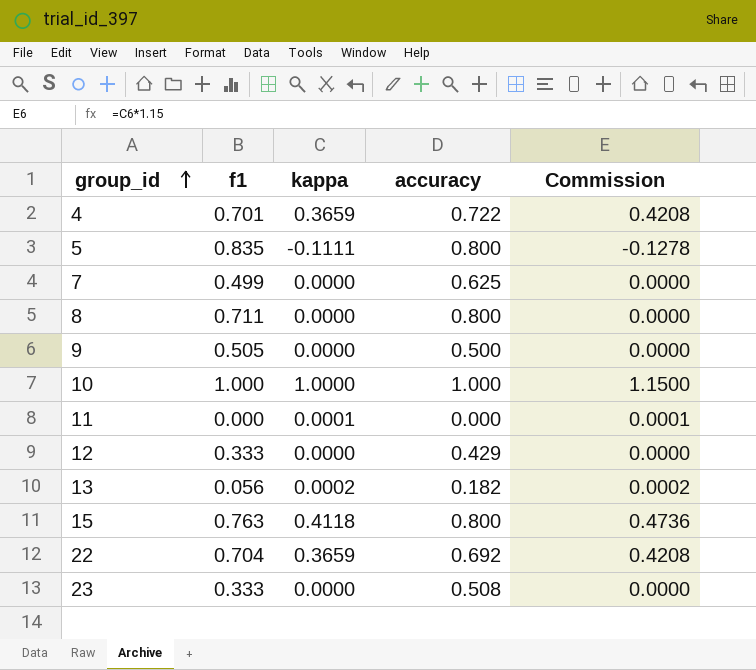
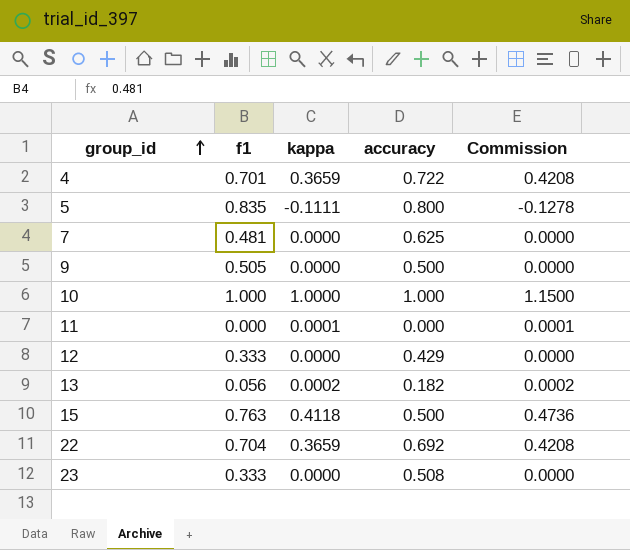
row 8: 0.711 | 0.0000 | 0.800 | 0.0000 -> none
7 | f1: 0.499 -> 0.481
15 | accuracy: 0.800 -> 0.500

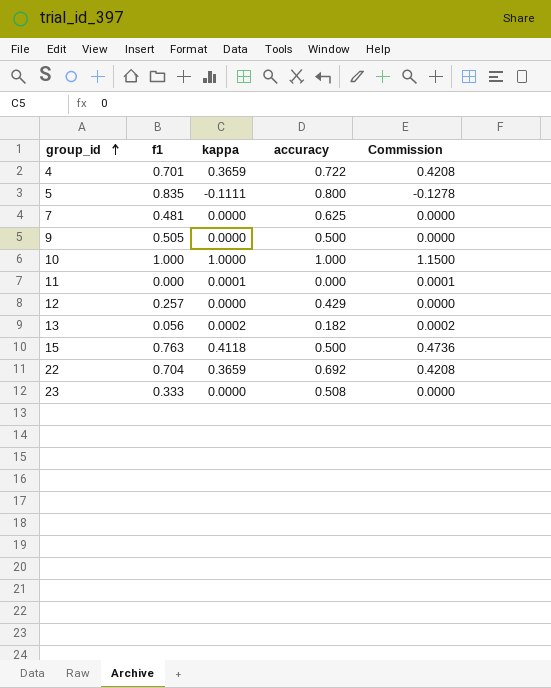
12 | f1: 0.333 -> 0.257

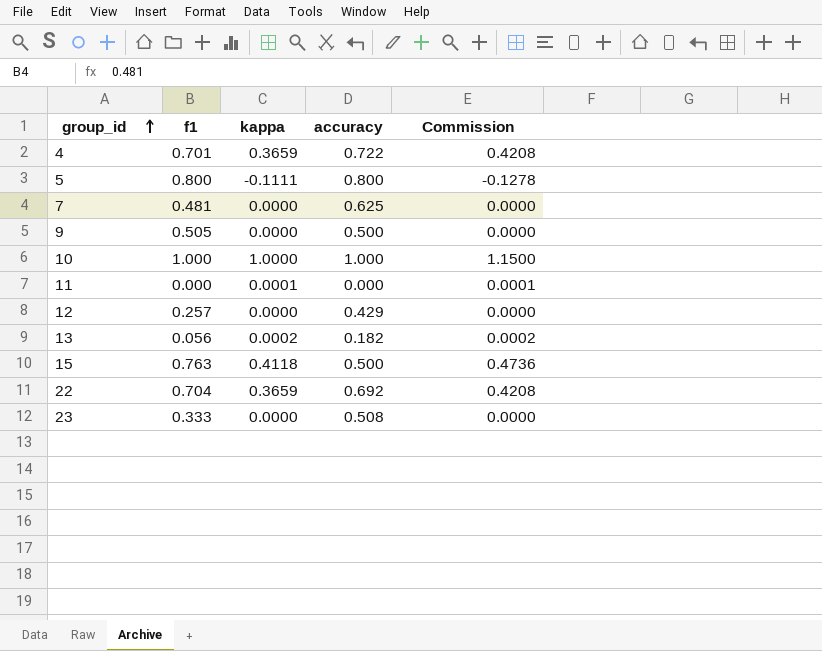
5 | f1: 0.835 -> 0.800

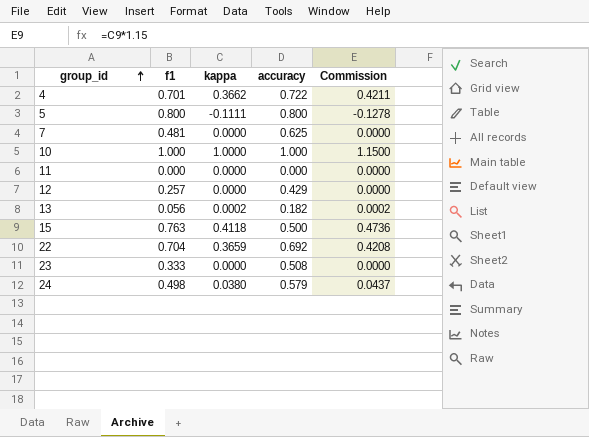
row 9: 0.505 | 0.0000 | 0.500 | 0.0000 -> none
4 | kappa: 0.3659 -> 0.3662
4 | Commission: 0.4208 -> 0.4211
11 | kappa: 0.0001 -> 0.0000
11 | Commission: 0.0001 -> 0.0000
row 24: none -> 0.498 | 0.0380 | 0.579 | 0.0437

